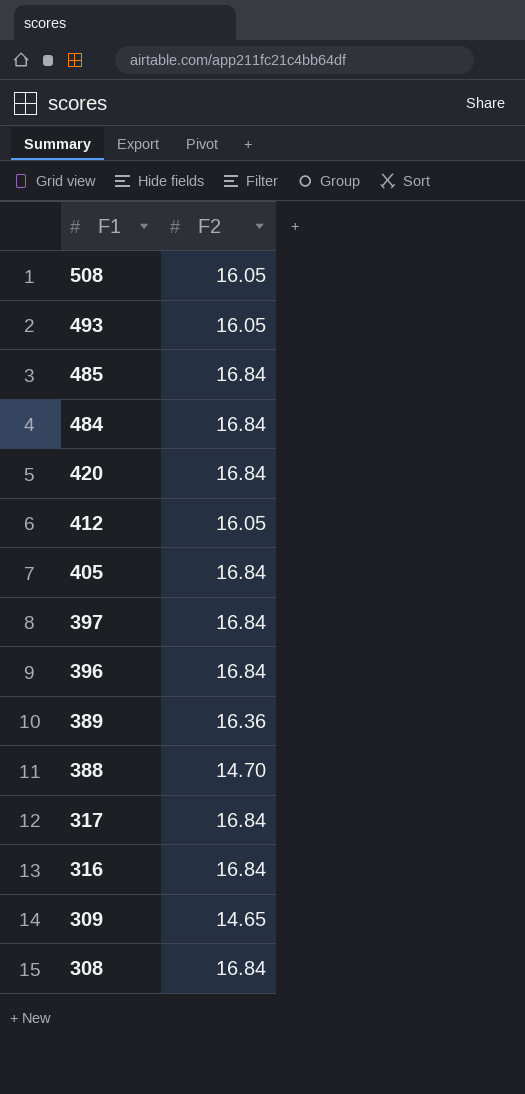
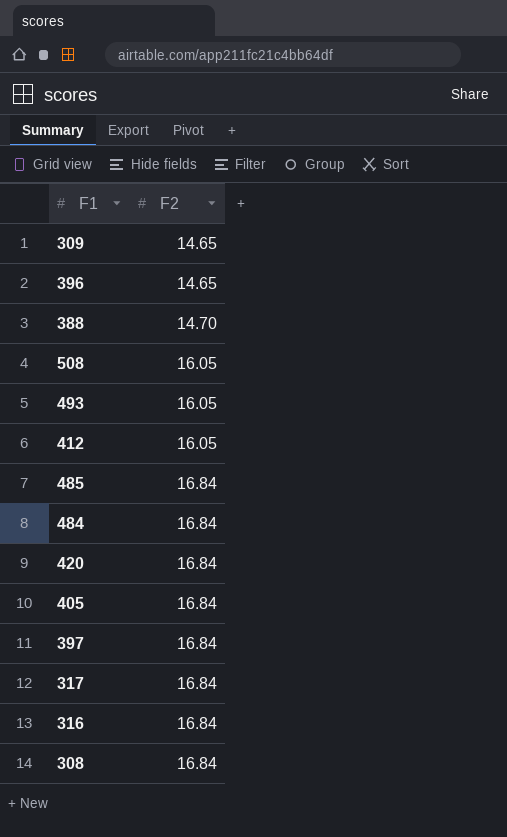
row order: F1 descending -> F2 ascending
row 389: 16.36 -> none
396 | F2: 16.84 -> 14.65

